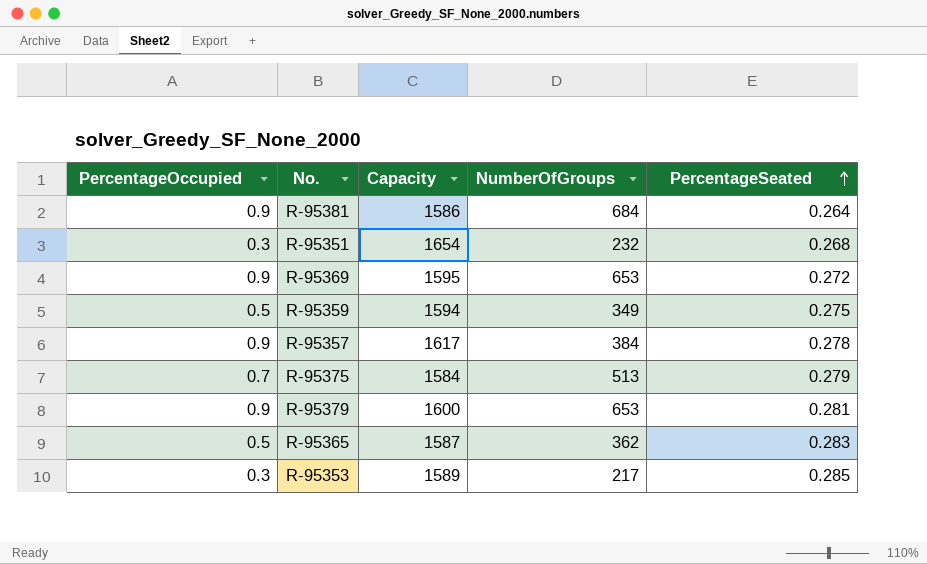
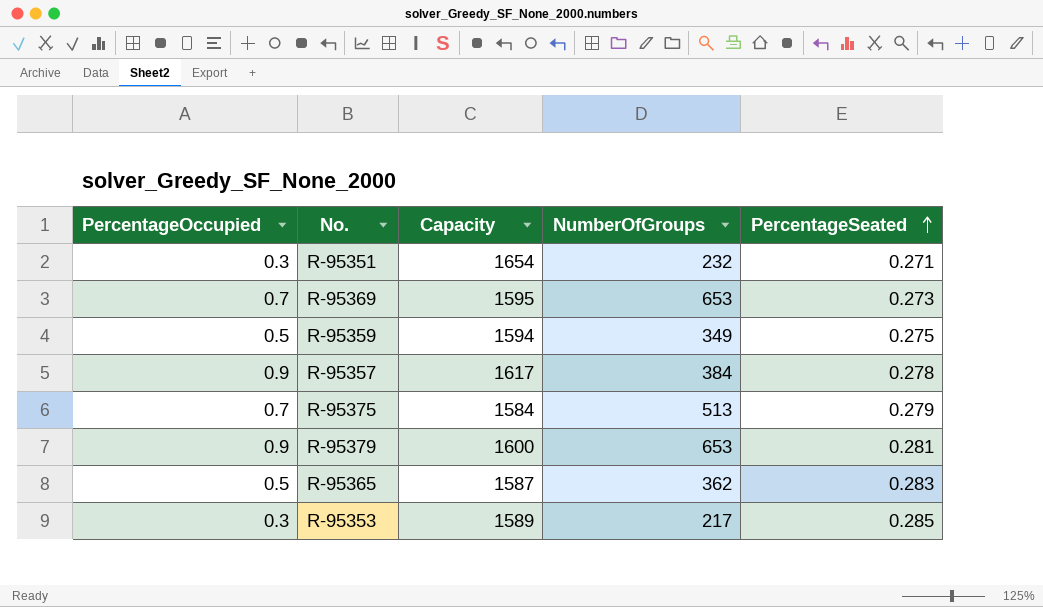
row R-95381: 0.9 | 1586 | 684 | 0.264 -> none
R-95351 | PercentageSeated: 0.268 -> 0.271
R-95369 | PercentageOccupied: 0.9 -> 0.7
R-95369 | PercentageSeated: 0.272 -> 0.273

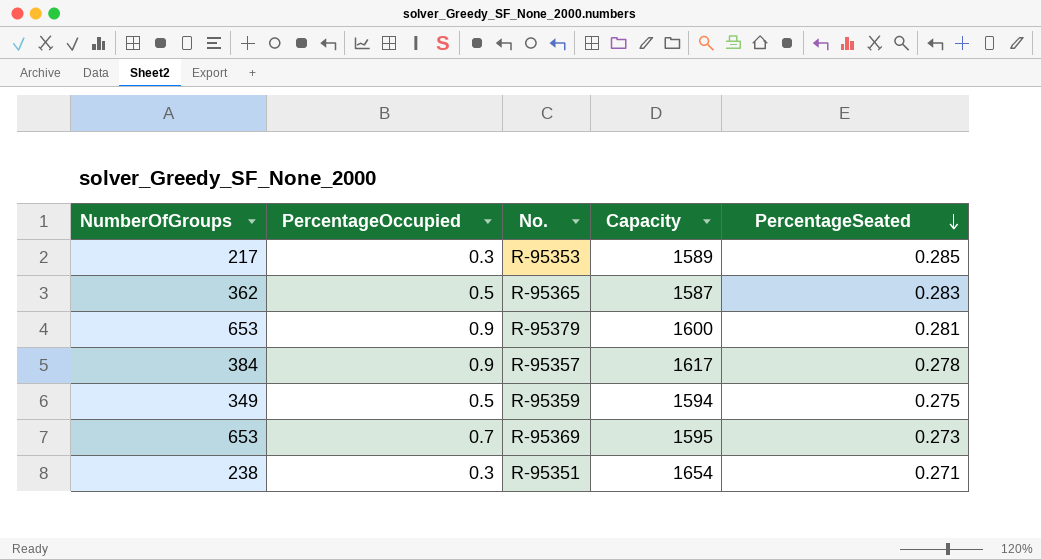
row order: PercentageSeated ascending -> PercentageSeated descending
column NumberOfGroups | position: 4 -> 1
row R-95375: 0.7 | 1584 | 513 | 0.279 -> none
R-95351 | NumberOfGroups: 232 -> 238

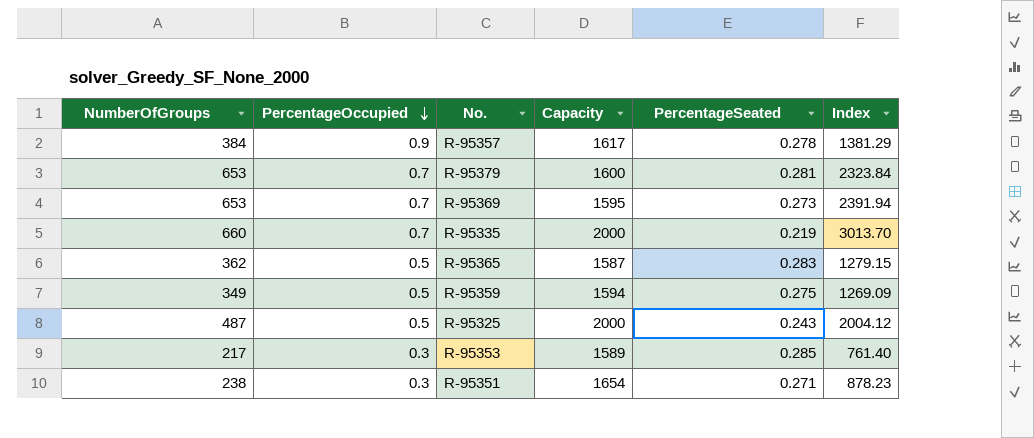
row order: PercentageSeated descending -> PercentageOccupied descending
column Index | formula: none -> [NumberOfGroups] / [PercentageSeated]
R-95379 | PercentageOccupied: 0.9 -> 0.7
row R-95335: none -> 660 | 0.7 | 2000 | 0.219 | 3013.70
row R-95325: none -> 487 | 0.5 | 2000 | 0.243 | 2004.12

